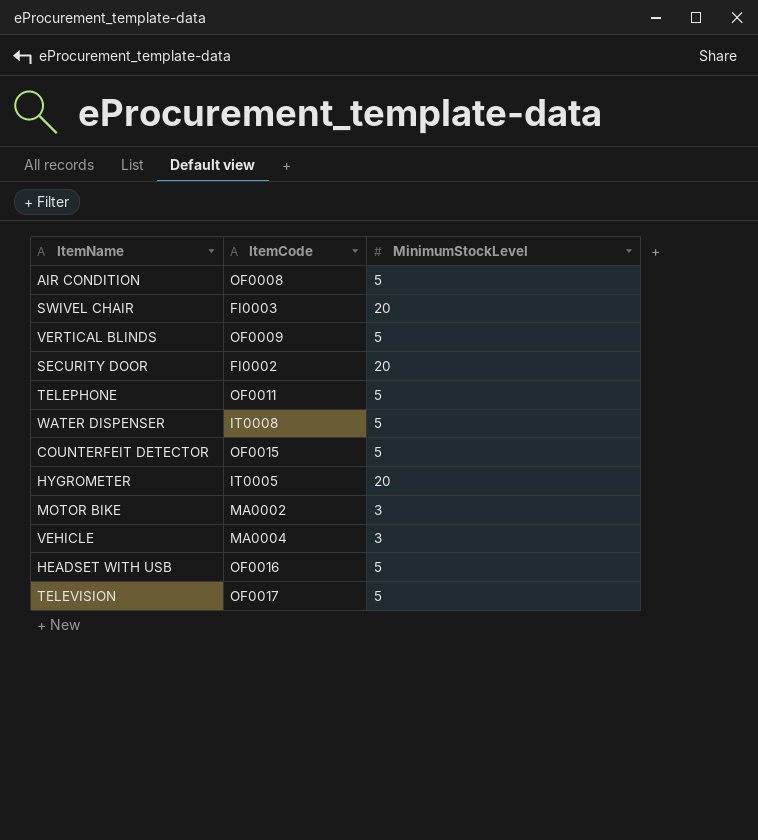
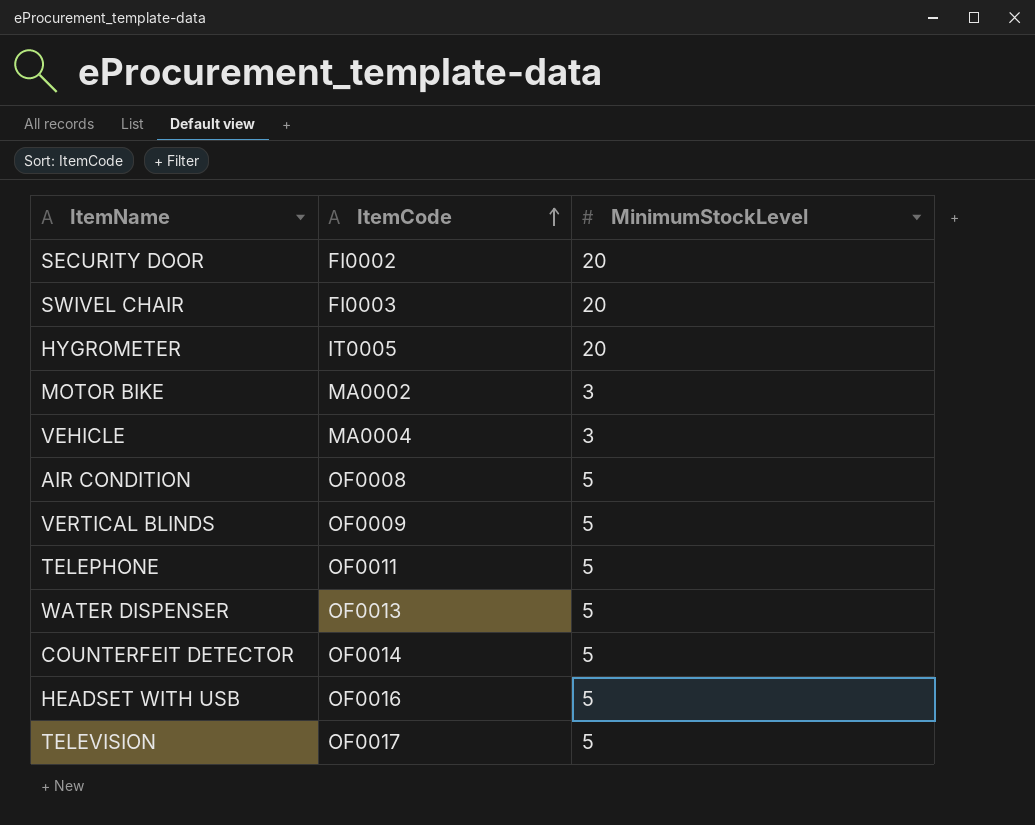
row order: none -> ItemCode ascending
WATER DISPENSER | ItemCode: IT0008 -> OF0013
COUNTERFEIT DETECTOR | ItemCode: OF0015 -> OF0014

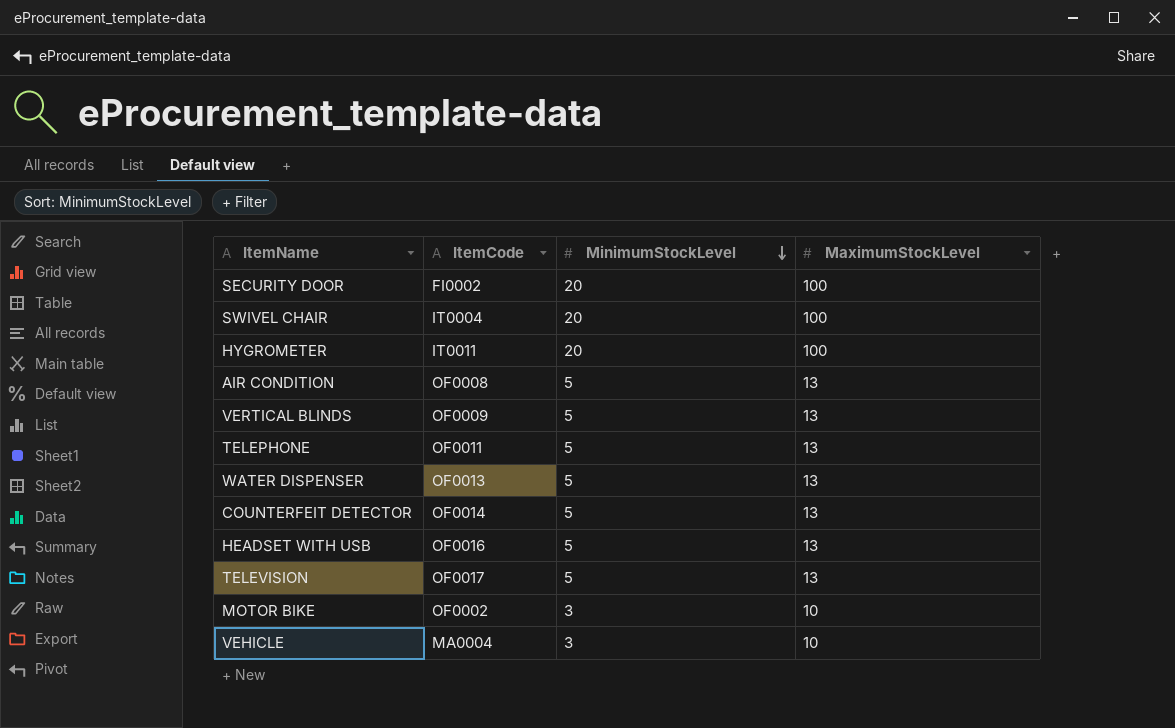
row order: ItemCode ascending -> MinimumStockLevel descending
column MaximumStockLevel | position: none -> 4
SWIVEL CHAIR | ItemCode: FI0003 -> IT0004
HYGROMETER | ItemCode: IT0005 -> IT0011
MOTOR BIKE | ItemCode: MA0002 -> OF0002

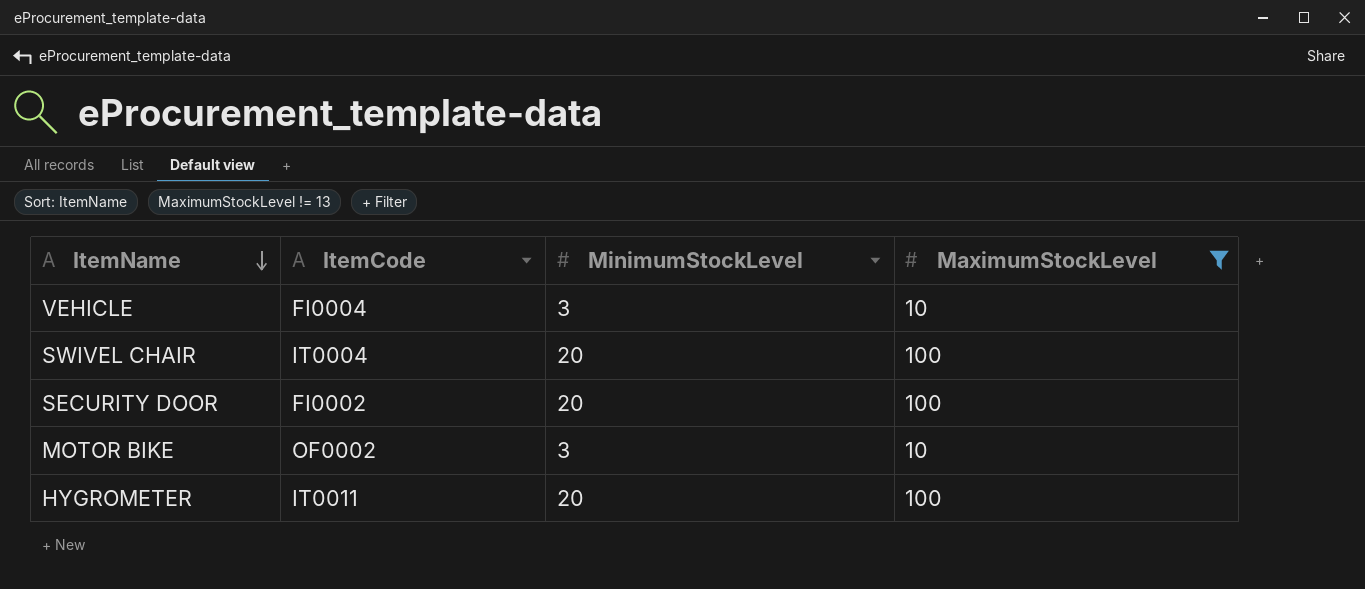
filter: none -> MaximumStockLevel != 13
row order: MinimumStockLevel descending -> ItemName descending
VEHICLE | ItemCode: MA0004 -> FI0004

